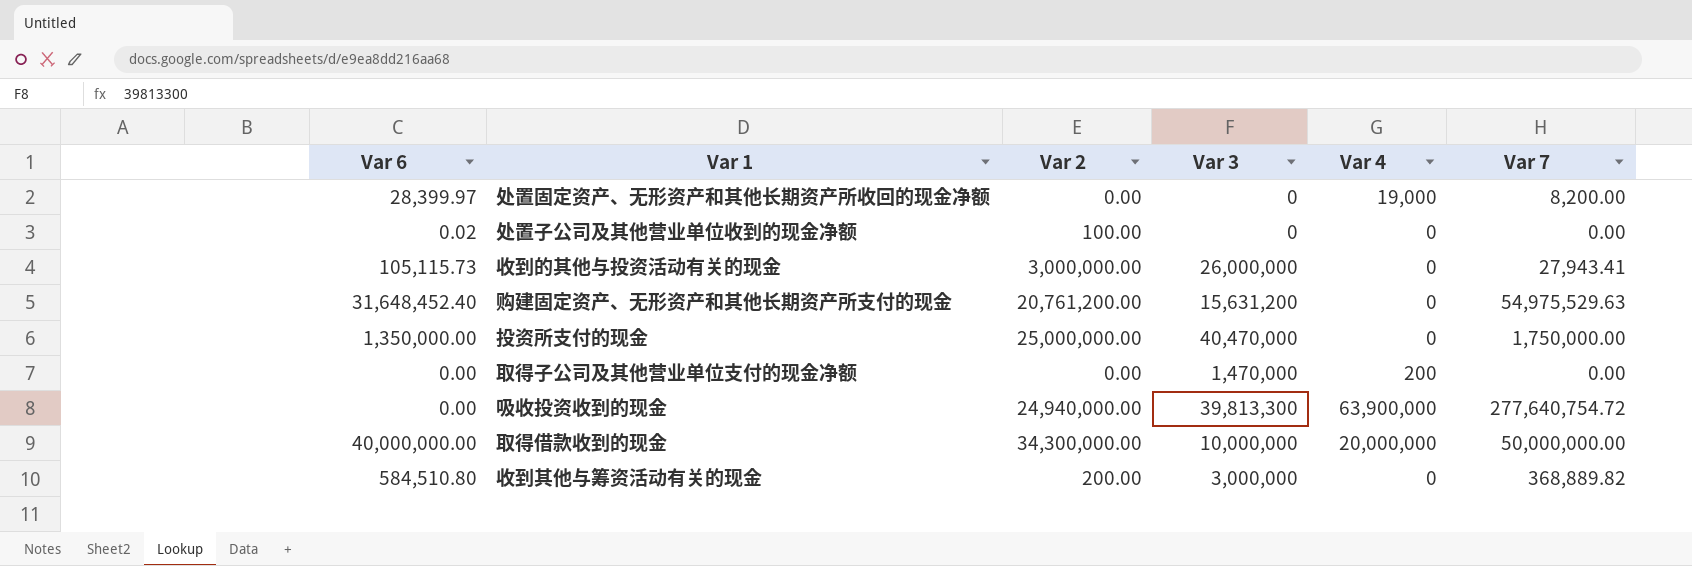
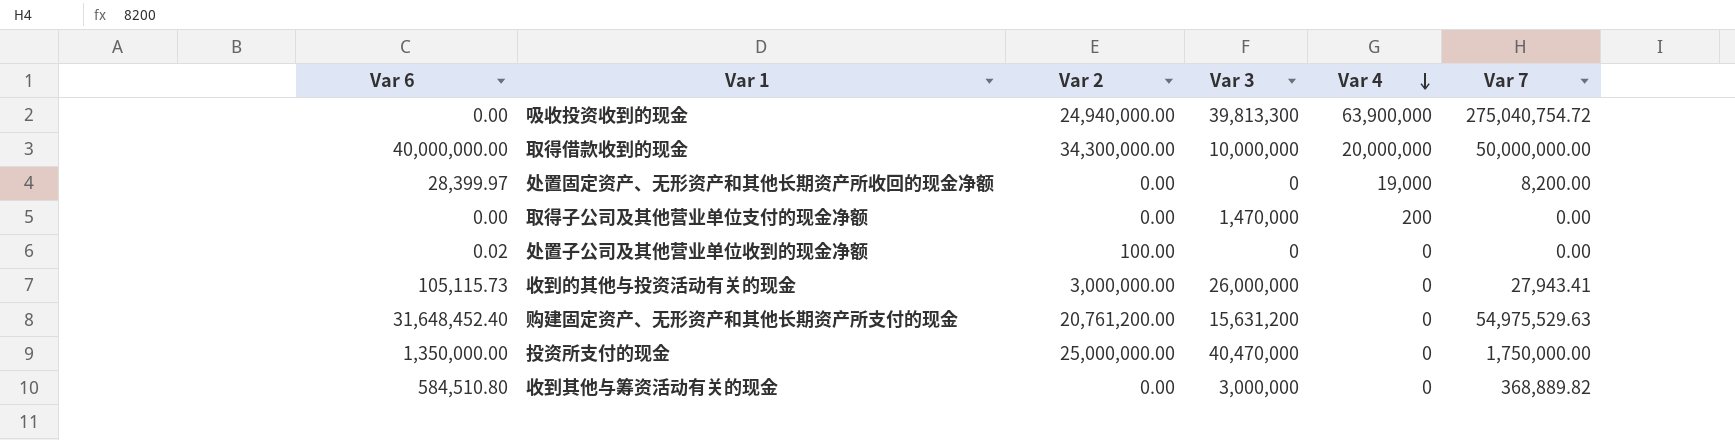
row order: none -> Var 4 descending
吸收投资收到的现金 | Var 7: 277,640,754.72 -> 275,040,754.72
收到其他与筹资活动有关的现金 | Var 2: 200.00 -> 0.00

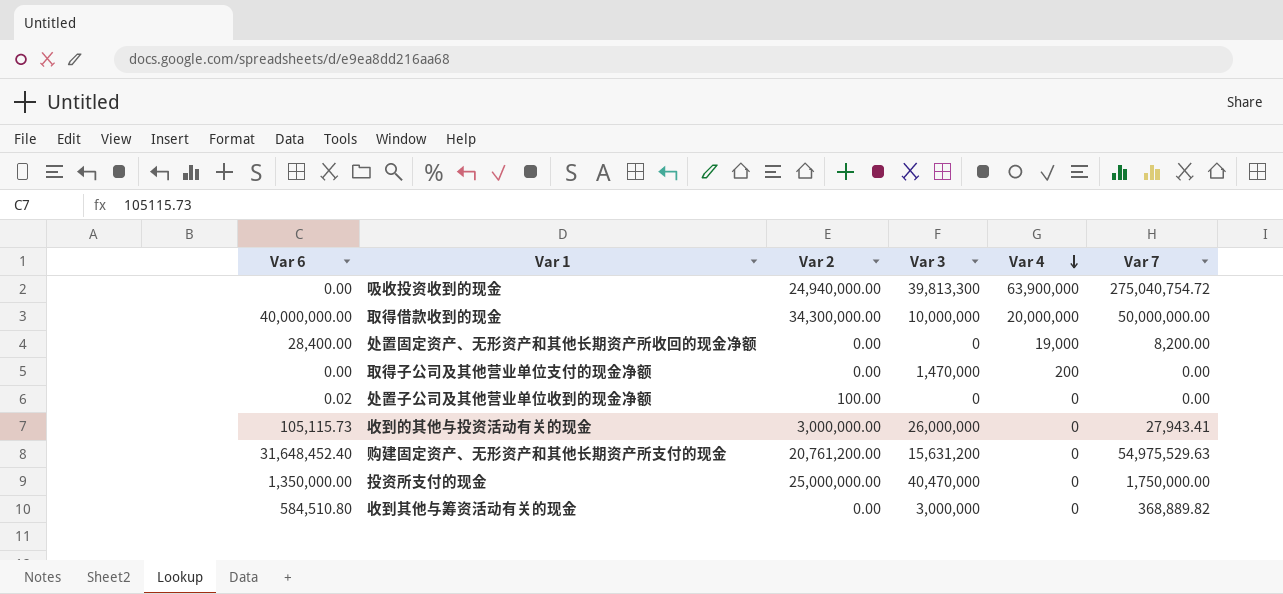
处置固定资产、无形资产和其他长期资产所收回的现金净额 | Var 6: 28,399.97 -> 28,400.00

